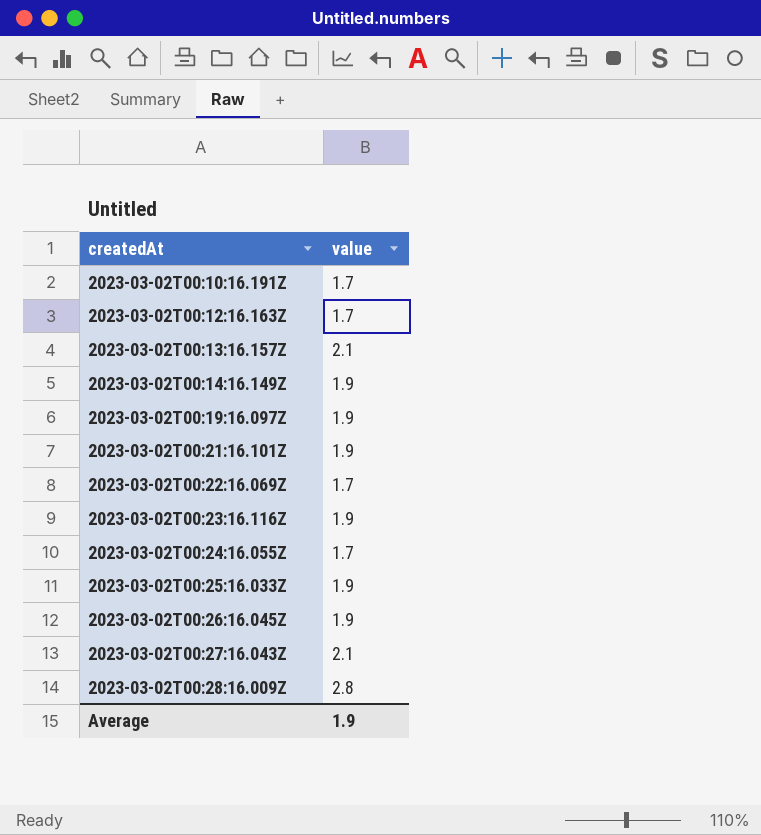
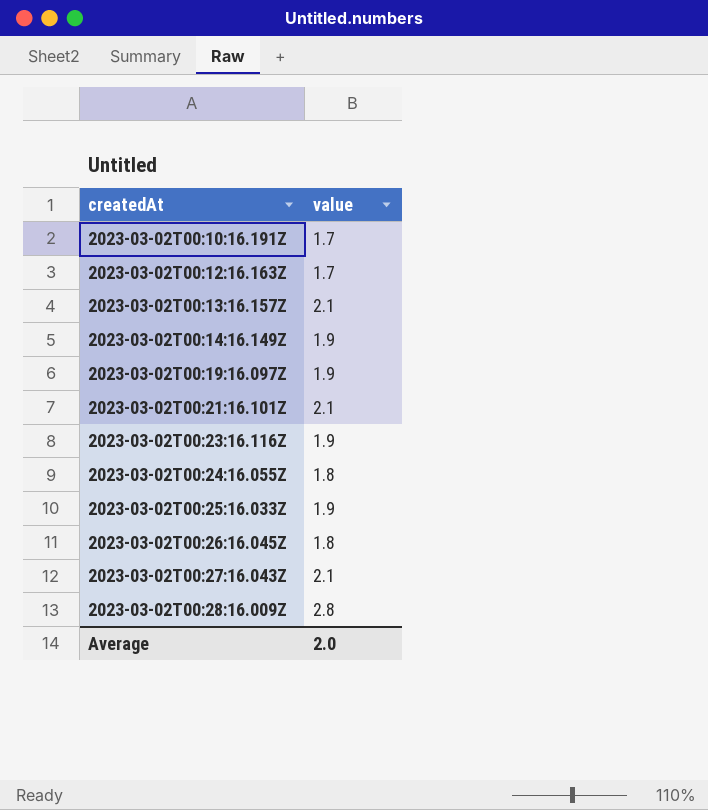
row 2023-03-02T00:22:16.069Z: 1.7 -> none
2023-03-02T00:21:16.101Z | value: 1.9 -> 2.1
2023-03-02T00:24:16.055Z | value: 1.7 -> 1.8
2023-03-02T00:26:16.045Z | value: 1.9 -> 1.8
Average | value: 1.9 -> 2.0

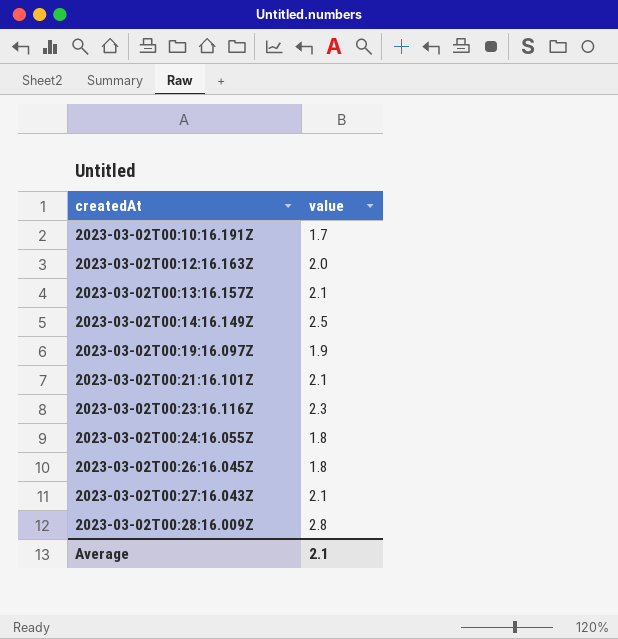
row 2023-03-02T00:25:16.033Z: 1.9 -> none
2023-03-02T00:12:16.163Z | value: 1.7 -> 2.0
2023-03-02T00:14:16.149Z | value: 1.9 -> 2.5
2023-03-02T00:23:16.116Z | value: 1.9 -> 2.3
Average | value: 2.0 -> 2.1

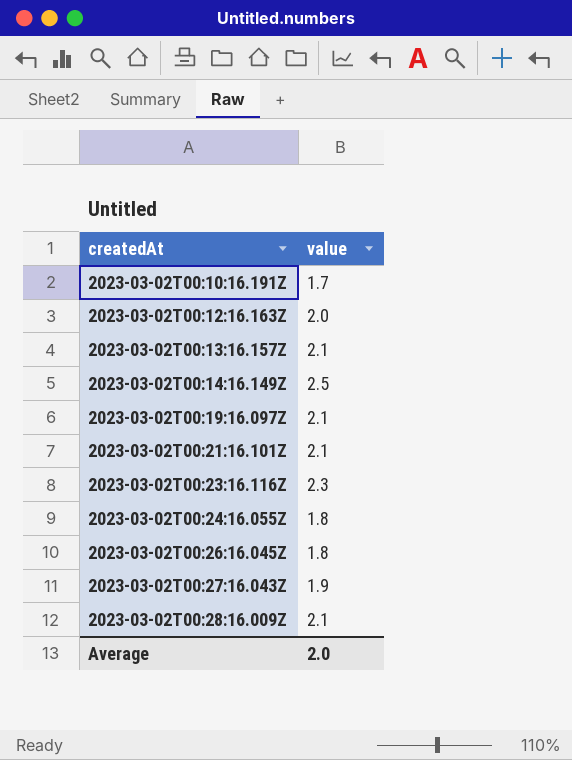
2023-03-02T00:19:16.097Z | value: 1.9 -> 2.1
2023-03-02T00:27:16.043Z | value: 2.1 -> 1.9
2023-03-02T00:28:16.009Z | value: 2.8 -> 2.1
Average | value: 2.1 -> 2.0

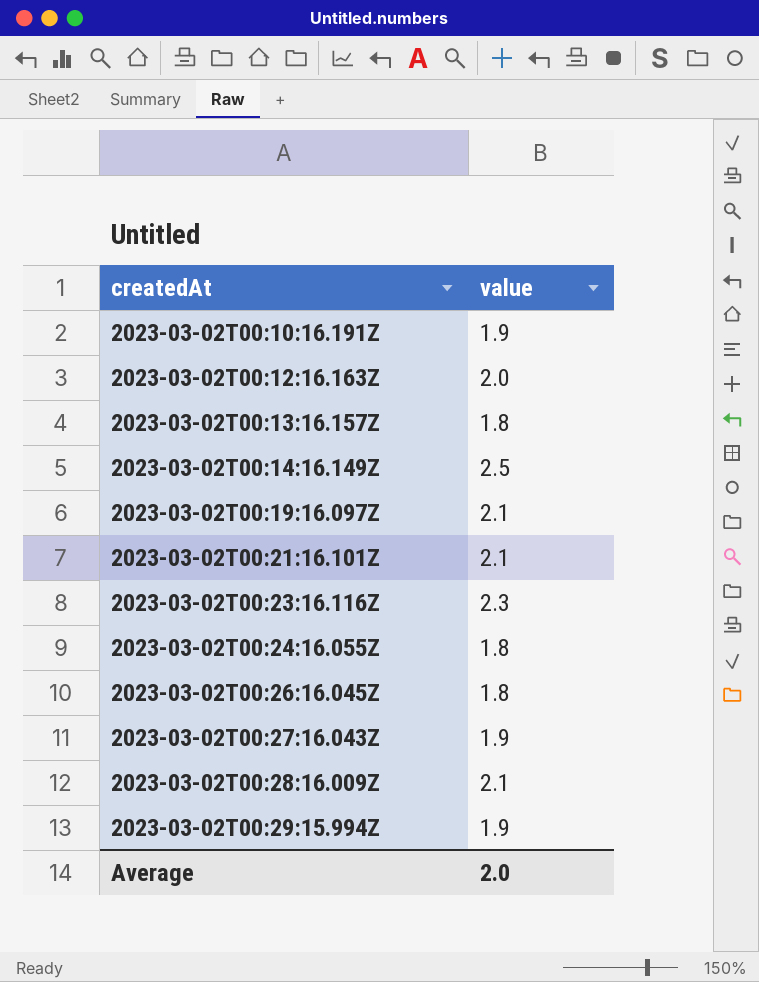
2023-03-02T00:10:16.191Z | value: 1.7 -> 1.9
2023-03-02T00:13:16.157Z | value: 2.1 -> 1.8
row 2023-03-02T00:29:15.994Z: none -> 1.9

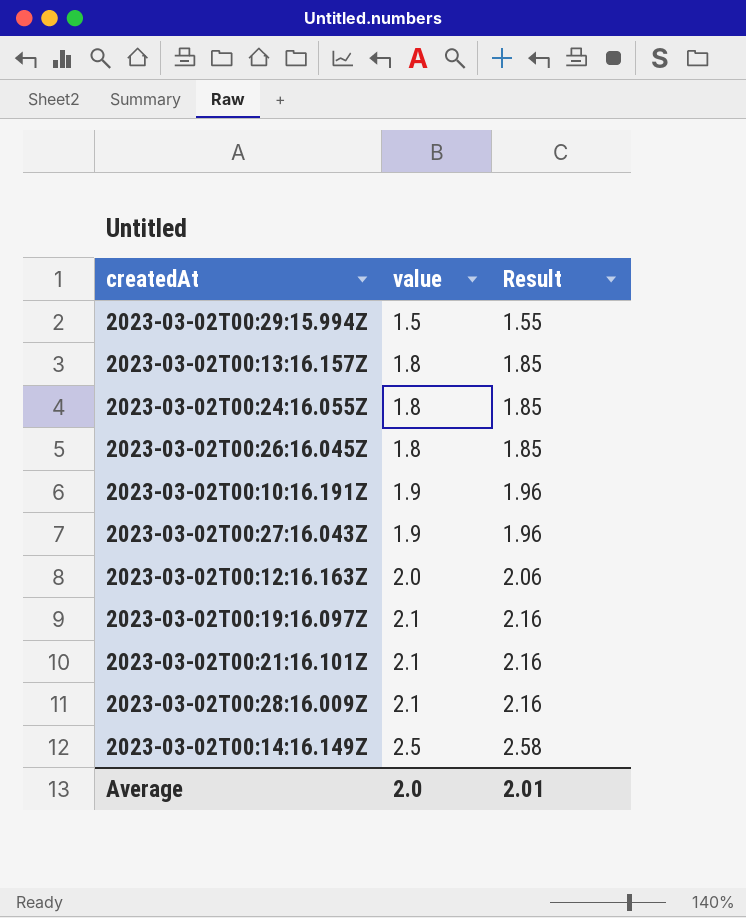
row order: createdAt ascending -> value ascending
column Result | formula: none -> [value] * 1.03
row 2023-03-02T00:23:16.116Z: 2.3 -> none
2023-03-02T00:29:15.994Z | value: 1.9 -> 1.5

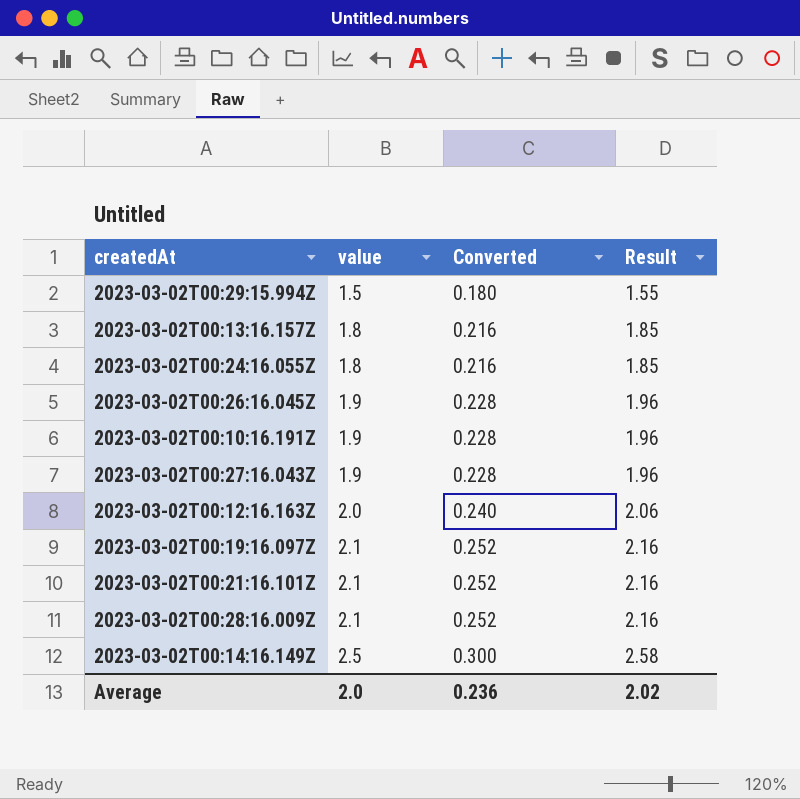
column Converted | formula: none -> [value] * 0.12
2023-03-02T00:26:16.045Z | value: 1.8 -> 1.9
2023-03-02T00:26:16.045Z | Result: 1.85 -> 1.96
Average | Result: 2.01 -> 2.02

